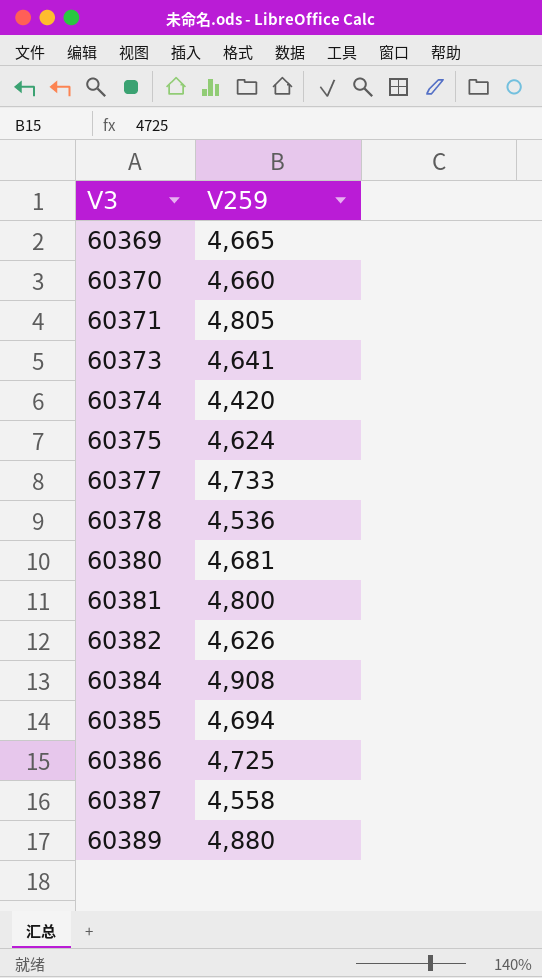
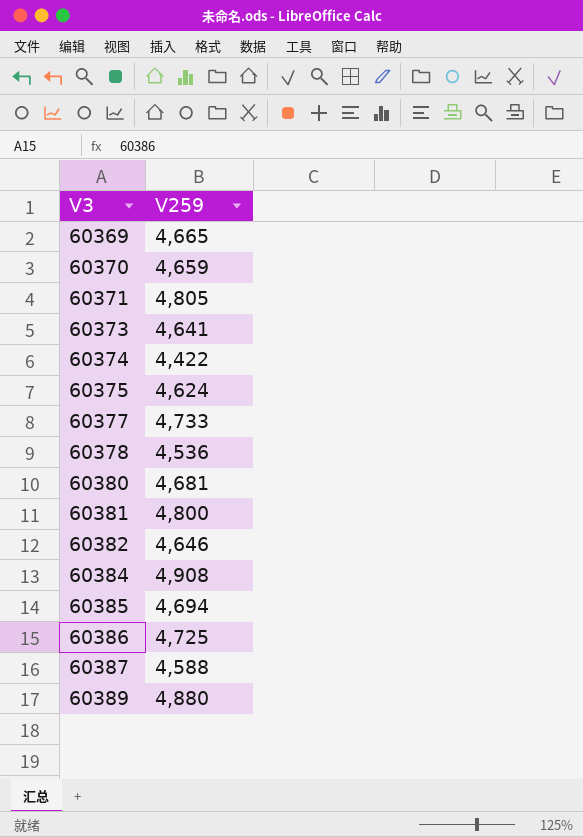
60370 | V259: 4,660 -> 4,659
60374 | V259: 4,420 -> 4,422
60382 | V259: 4,626 -> 4,646
60387 | V259: 4,558 -> 4,588

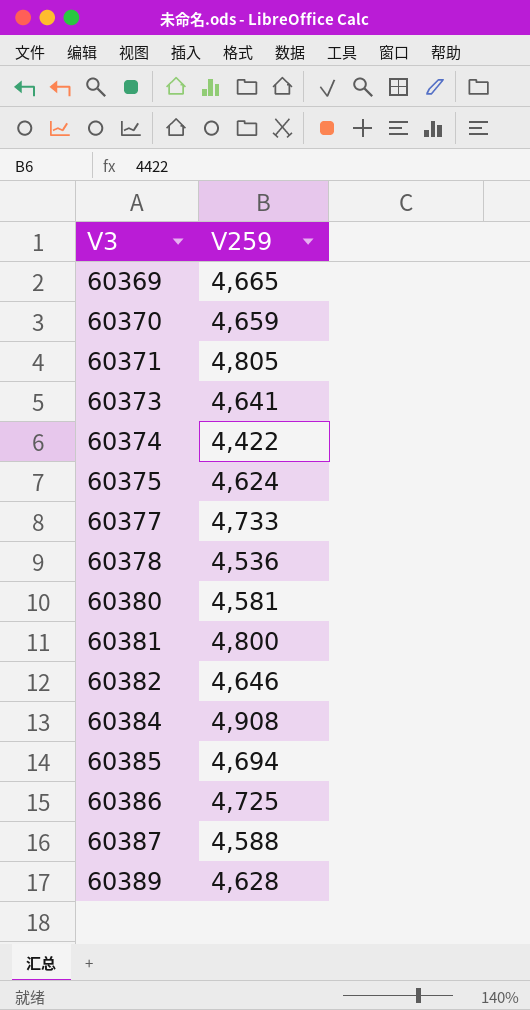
60380 | V259: 4,681 -> 4,581
60389 | V259: 4,880 -> 4,628

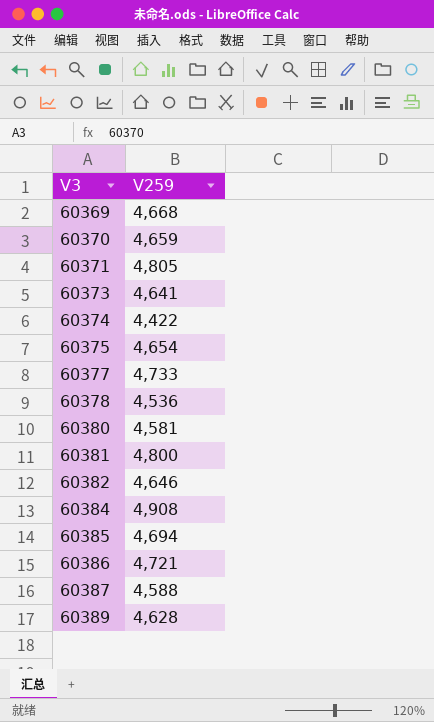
60369 | V259: 4,665 -> 4,668
60375 | V259: 4,624 -> 4,654
60386 | V259: 4,725 -> 4,721

